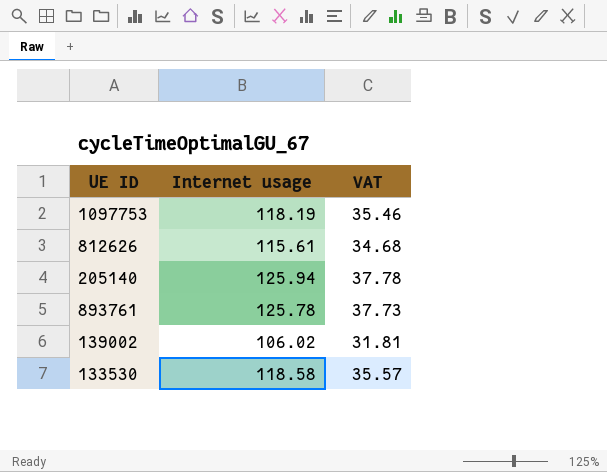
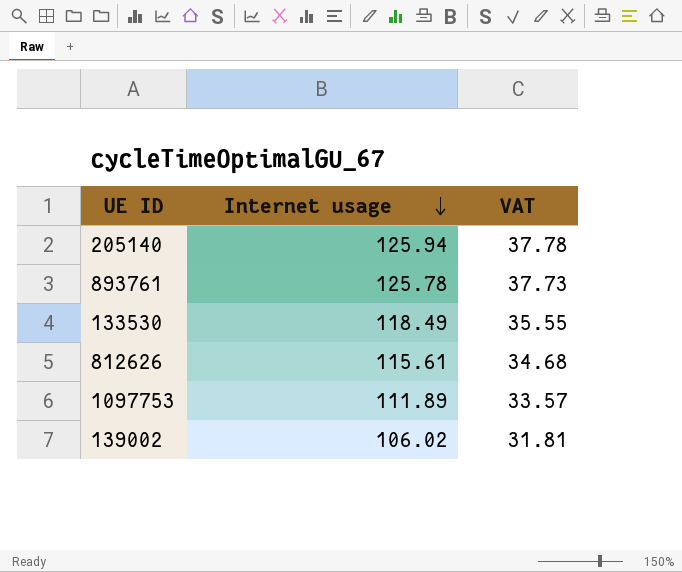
row order: none -> Internet usage descending
133530 | Internet usage: 118.58 -> 118.49
133530 | VAT: 35.57 -> 35.55
1097753 | Internet usage: 118.19 -> 111.89
1097753 | VAT: 35.46 -> 33.57

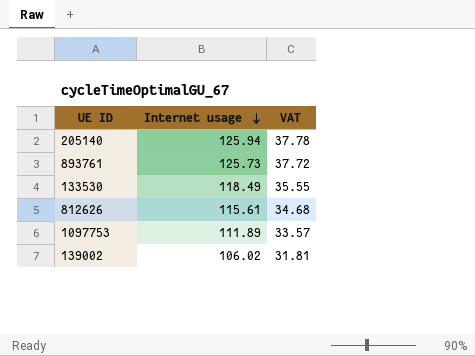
893761 | Internet usage: 125.78 -> 125.73
893761 | VAT: 37.73 -> 37.72

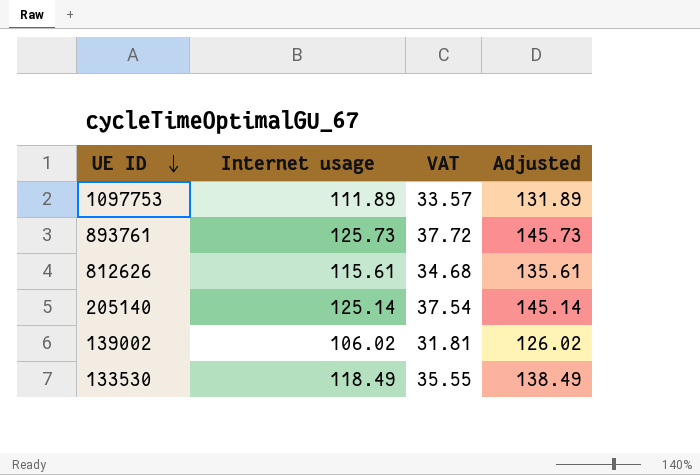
row order: Internet usage descending -> UE ID descending
column Adjusted | formula: none -> [Internet usage] + 20
205140 | Internet usage: 125.94 -> 125.14
205140 | VAT: 37.78 -> 37.54

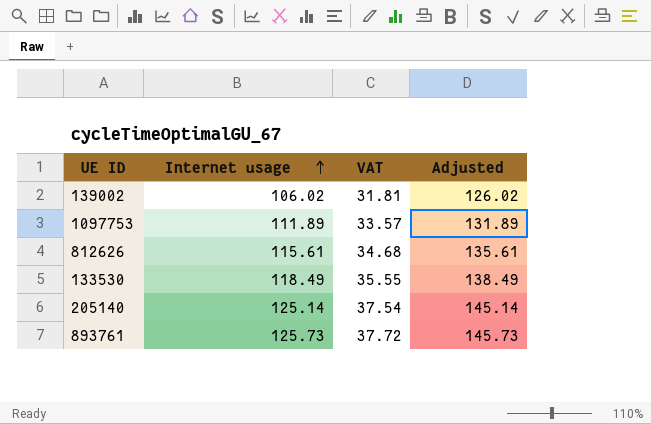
row order: UE ID descending -> Internet usage ascending

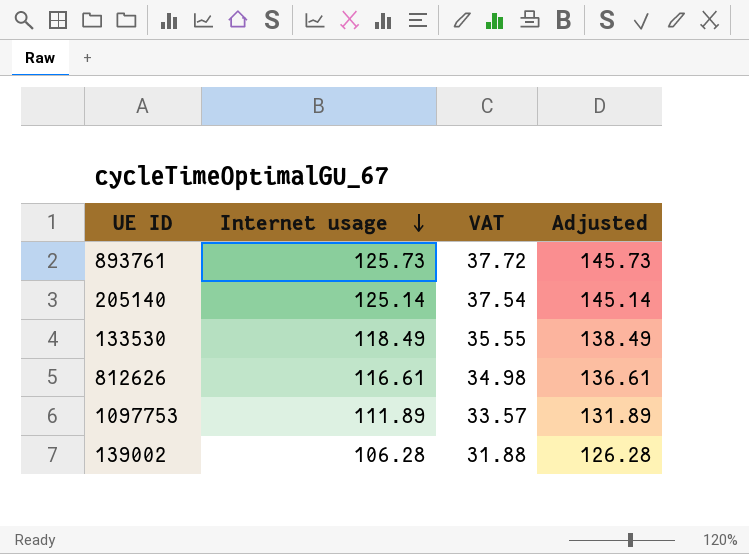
row order: Internet usage ascending -> Internet usage descending
812626 | Internet usage: 115.61 -> 116.61
812626 | VAT: 34.68 -> 34.98
812626 | Adjusted: 135.61 -> 136.61
139002 | Internet usage: 106.02 -> 106.28
139002 | VAT: 31.81 -> 31.88
139002 | Adjusted: 126.02 -> 126.28

